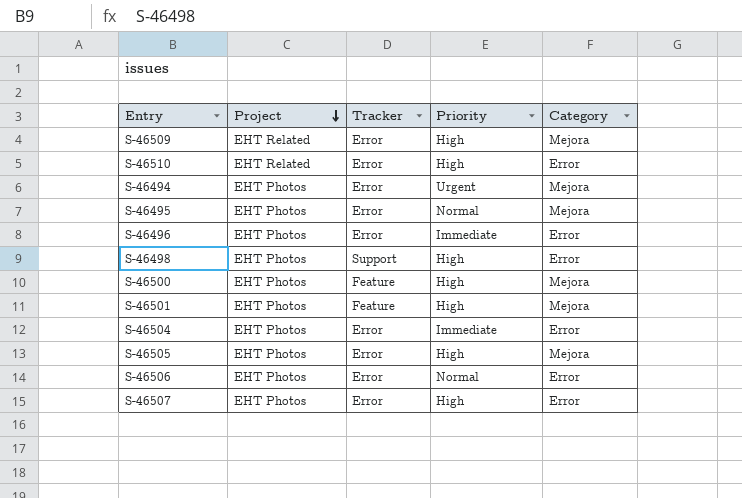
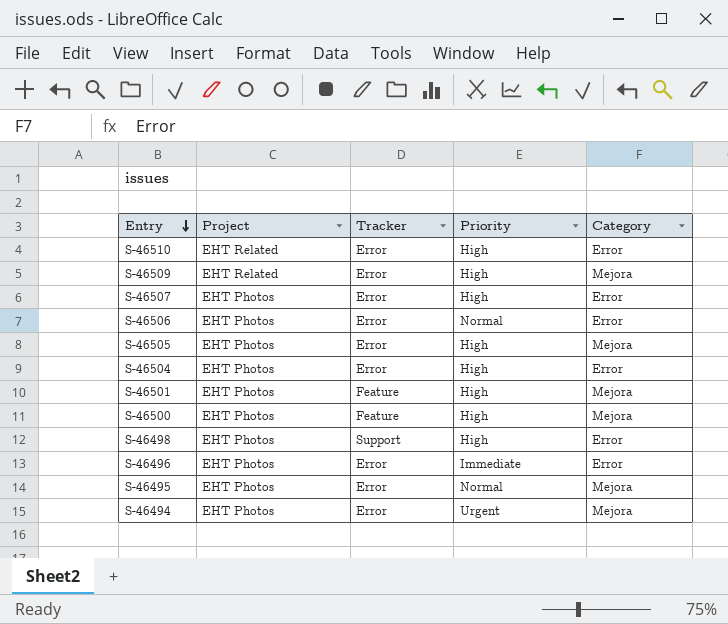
row order: Project descending -> Entry descending
S-46504 | Priority: Immediate -> High

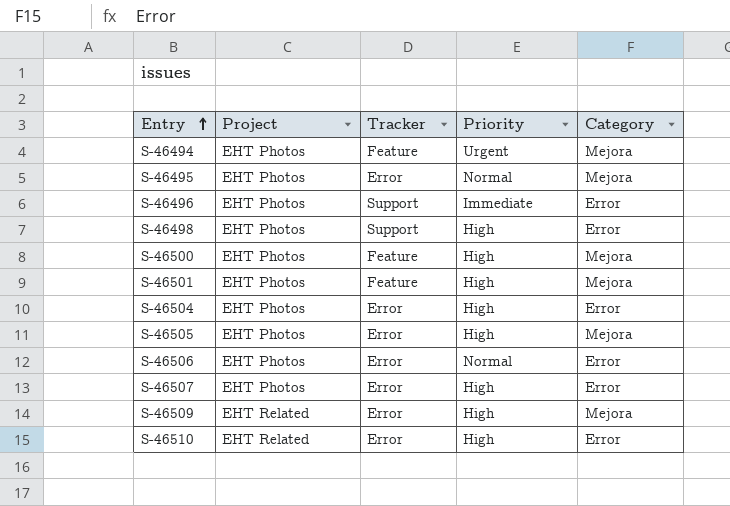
row order: Entry descending -> Entry ascending
S-46494 | Tracker: Error -> Feature
S-46496 | Tracker: Error -> Support

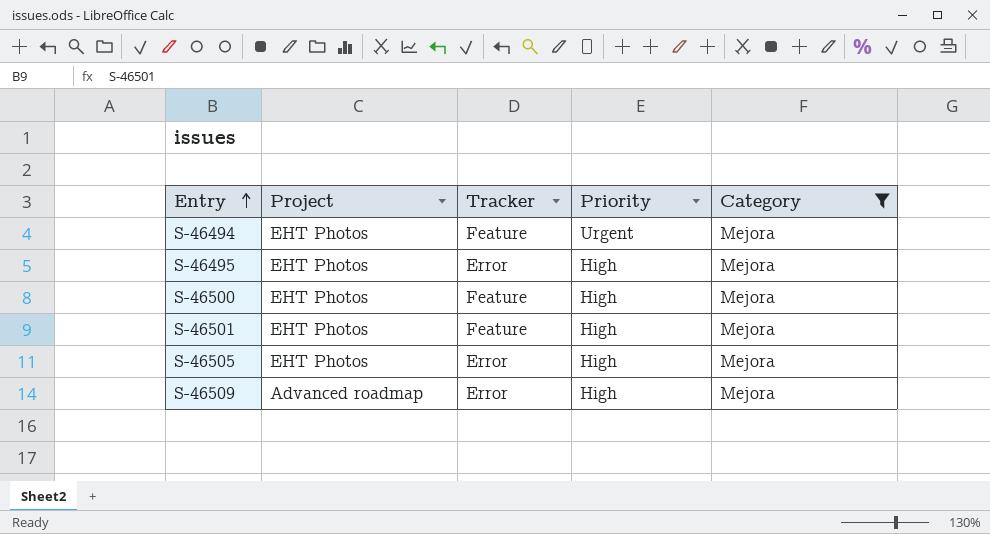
filter: none -> Category = Mejora
S-46495 | Priority: Normal -> High
S-46509 | Project: EHT Related -> Advanced roadmap

